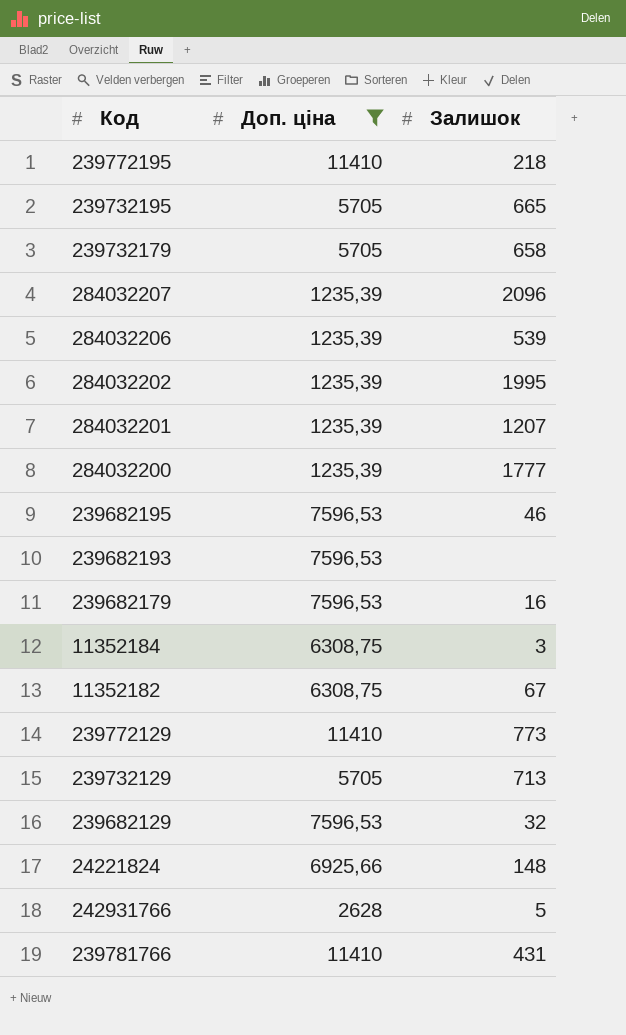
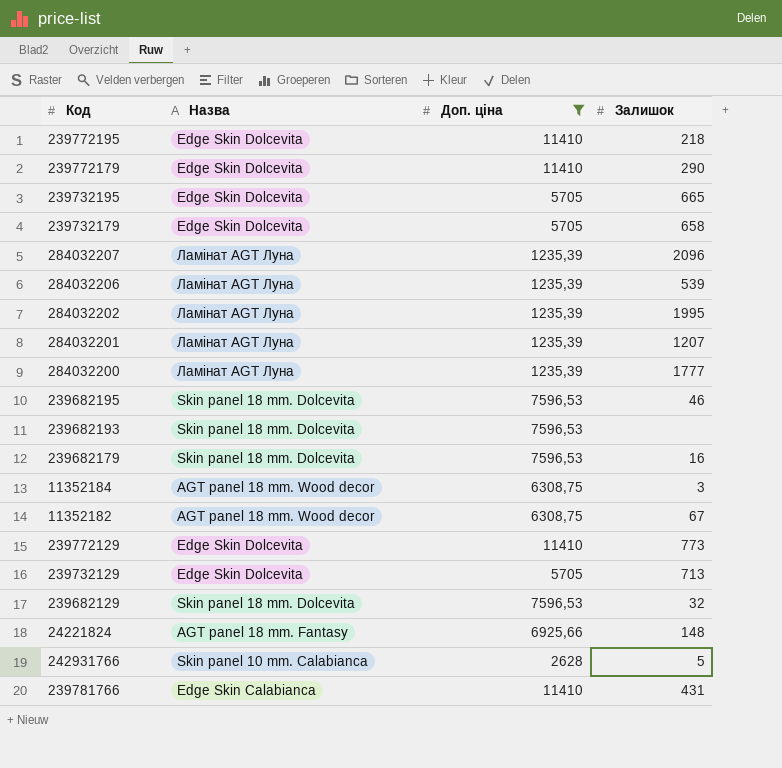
column Назва | position: none -> 2
row 239772179: none -> Edge Skin Dolcevita | 11410 | 290

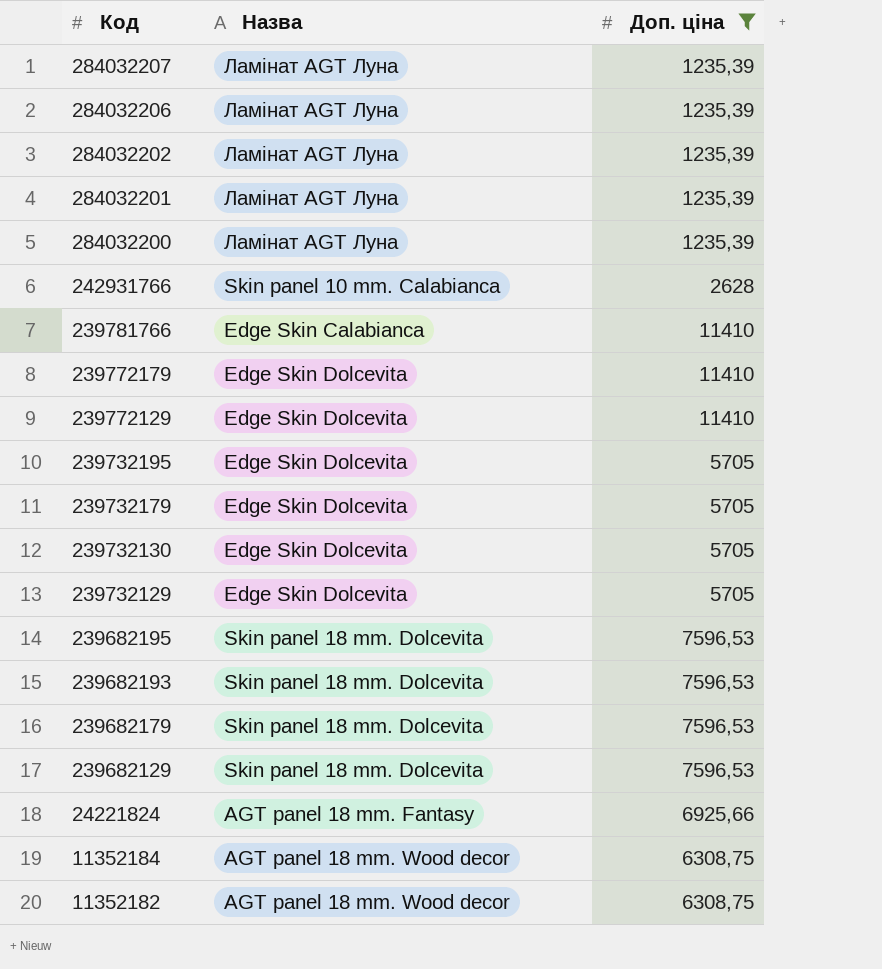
row order: none -> Код descending
column Залишок | position: 4 -> none
row 239772195: Edge Skin Dolcevita | 11410 | 218 -> none
row 239732130: none -> Edge Skin Dolcevita | 5705

